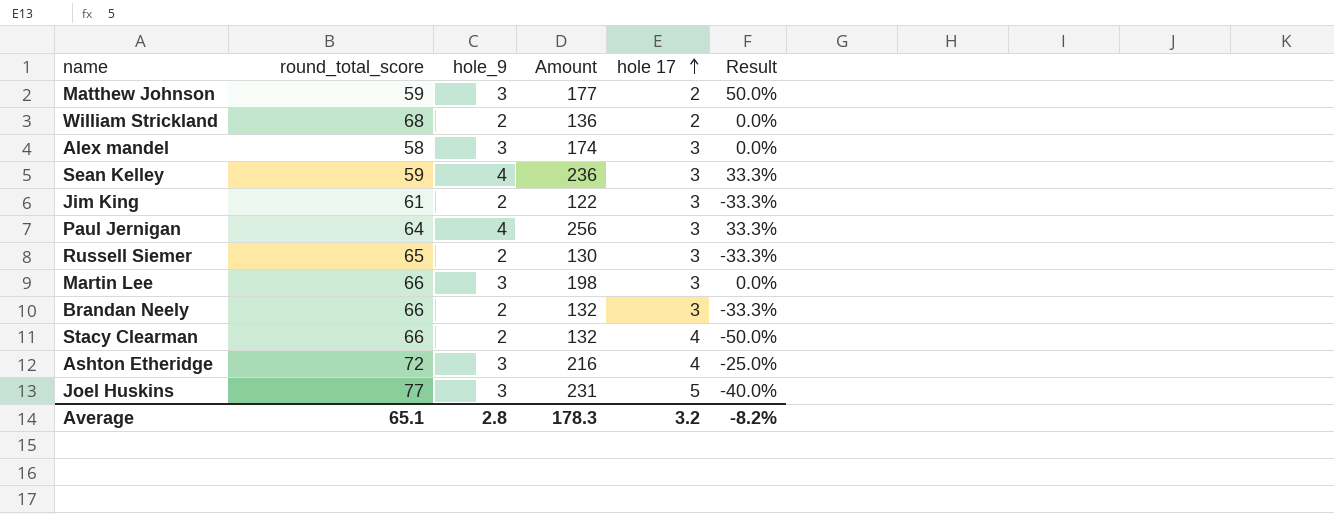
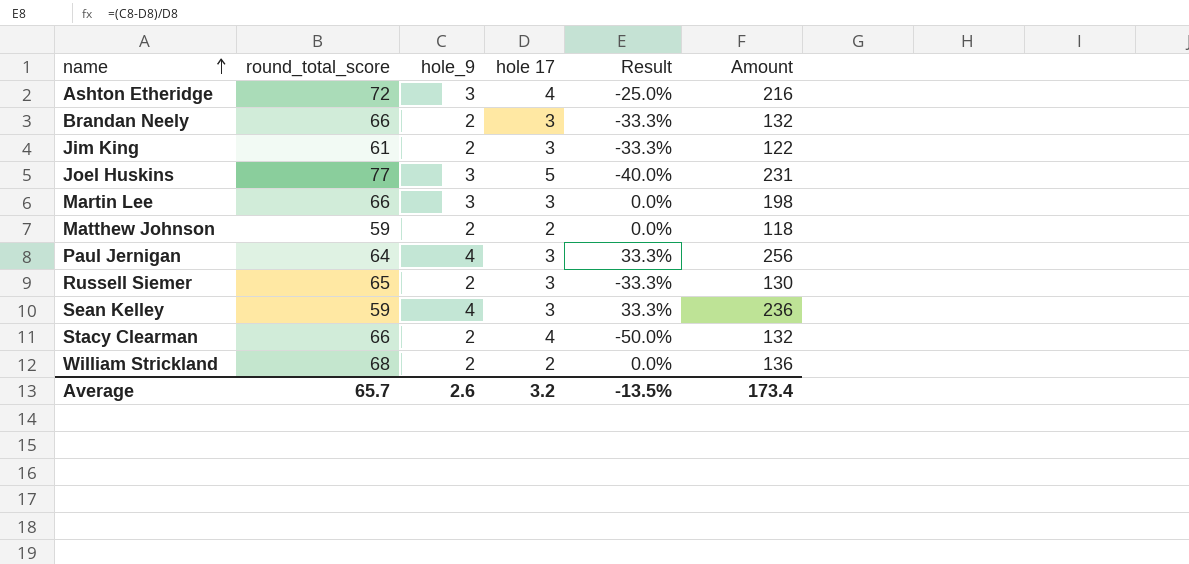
row order: hole 17 ascending -> name ascending
column Amount | position: 4 -> 6
row Alex mandel: 58 | 3 | 174 | 3 | 0.0% -> none
Matthew Johnson | hole_9: 3 -> 2
Matthew Johnson | Result: 50.0% -> 0.0%
Matthew Johnson | Amount: 177 -> 118
Average | round_total_score: 65.1 -> 65.7
Average | hole_9: 2.8 -> 2.6
Average | Result: -8.2% -> -13.5%
Average | Amount: 178.3 -> 173.4

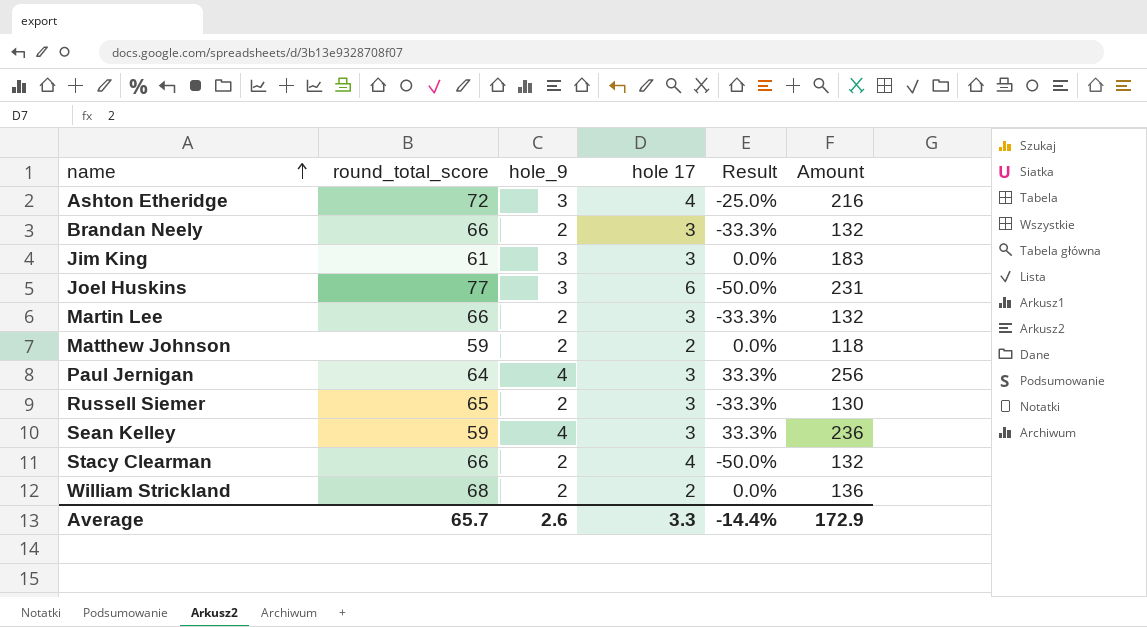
Jim King | hole_9: 2 -> 3
Jim King | Result: -33.3% -> 0.0%
Jim King | Amount: 122 -> 183
Joel Huskins | hole 17: 5 -> 6
Joel Huskins | Result: -40.0% -> -50.0%
Martin Lee | hole_9: 3 -> 2
Martin Lee | Result: 0.0% -> -33.3%
Martin Lee | Amount: 198 -> 132
Average | hole 17: 3.2 -> 3.3
Average | Result: -13.5% -> -14.4%
Average | Amount: 173.4 -> 172.9

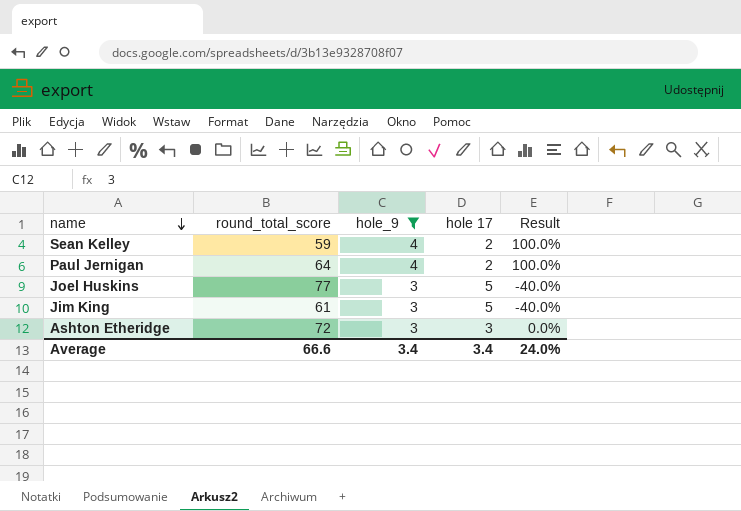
filter: none -> hole_9 != 2
row order: name ascending -> name descending
column Amount | formula: [round_total_score] * [hole_9] -> none
Sean Kelley | hole 17: 3 -> 2
Sean Kelley | Result: 33.3% -> 100.0%
Paul Jernigan | hole 17: 3 -> 2
Paul Jernigan | Result: 33.3% -> 100.0%
Joel Huskins | hole 17: 6 -> 5
Joel Huskins | Result: -50.0% -> -40.0%
Jim King | hole 17: 3 -> 5
Jim King | Result: 0.0% -> -40.0%
Ashton Etheridge | hole 17: 4 -> 3
Ashton Etheridge | Result: -25.0% -> 0.0%
Average | round_total_score: 65.7 -> 66.6
Average | hole_9: 2.6 -> 3.4
Average | hole 17: 3.3 -> 3.4
Average | Result: -14.4% -> 24.0%

